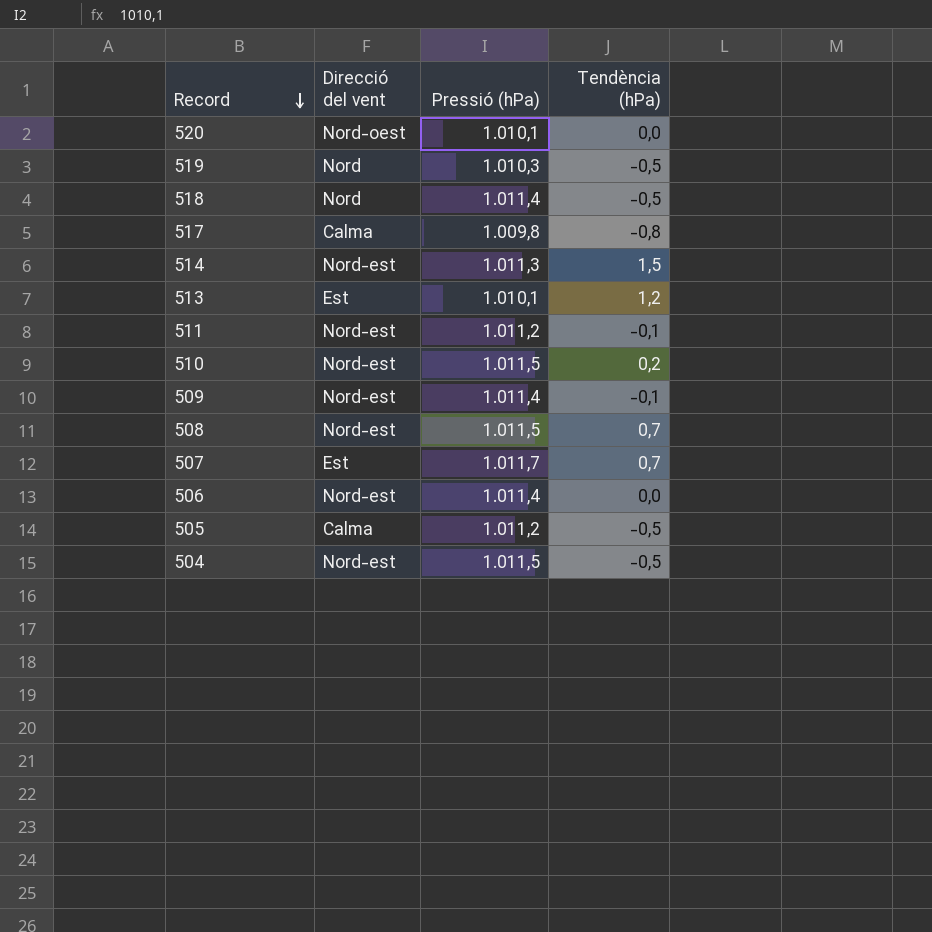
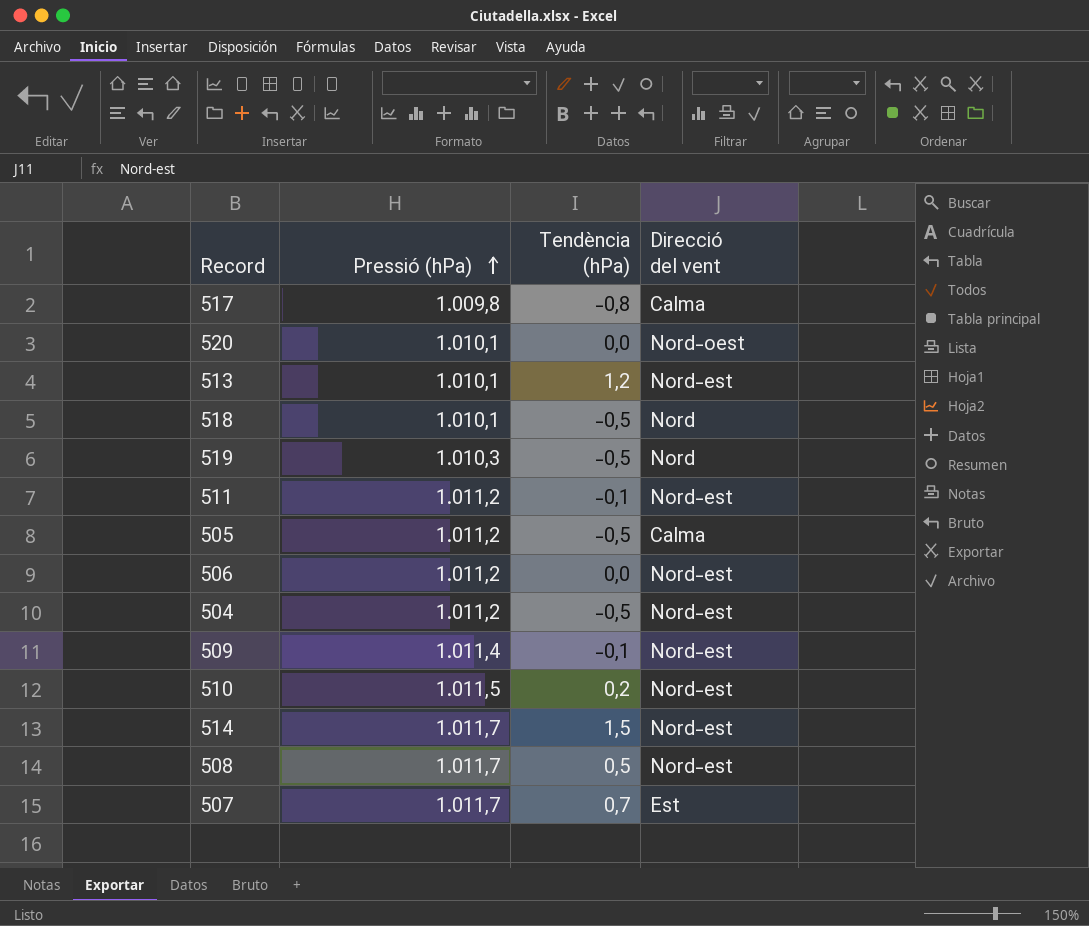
row order: Record descending -> Pressió (hPa) ascending
column Direcció del vent | position: 2 -> 4
513 | Direcció del vent: Est -> Nord-est
518 | Pressió (hPa): 1.011,4 -> 1.010,1
506 | Pressió (hPa): 1.011,4 -> 1.011,2
504 | Pressió (hPa): 1.011,5 -> 1.011,2
514 | Pressió (hPa): 1.011,3 -> 1.011,7
508 | Pressió (hPa): 1.011,5 -> 1.011,7
508 | Tendència (hPa): 0,7 -> 0,5

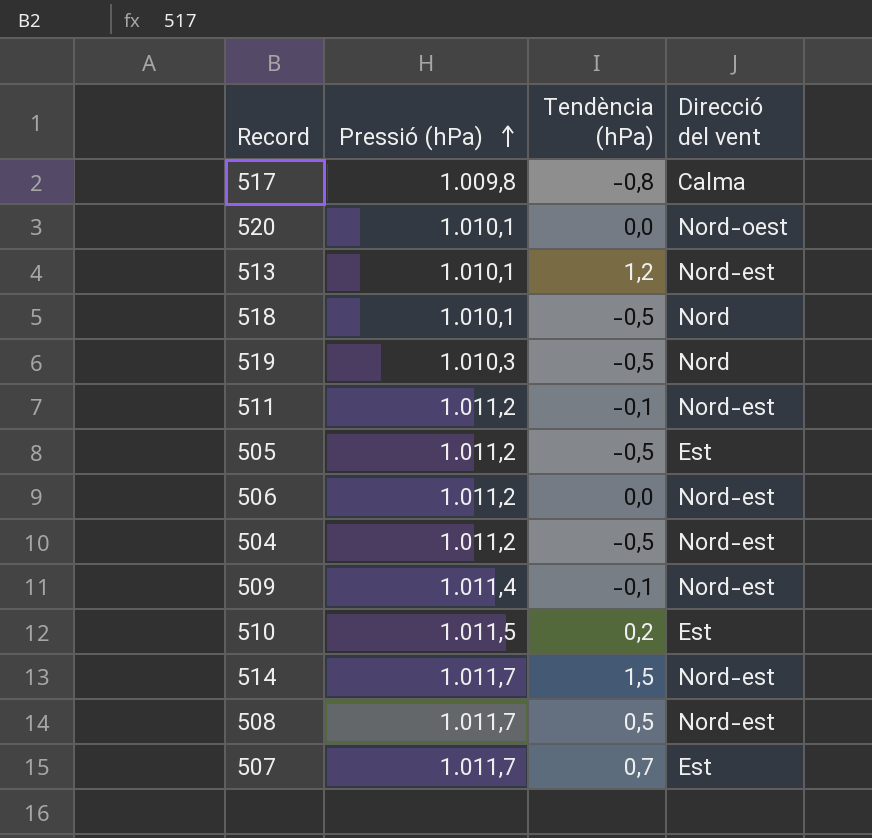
505 | Direcció del vent: Calma -> Est
510 | Direcció del vent: Nord-est -> Est

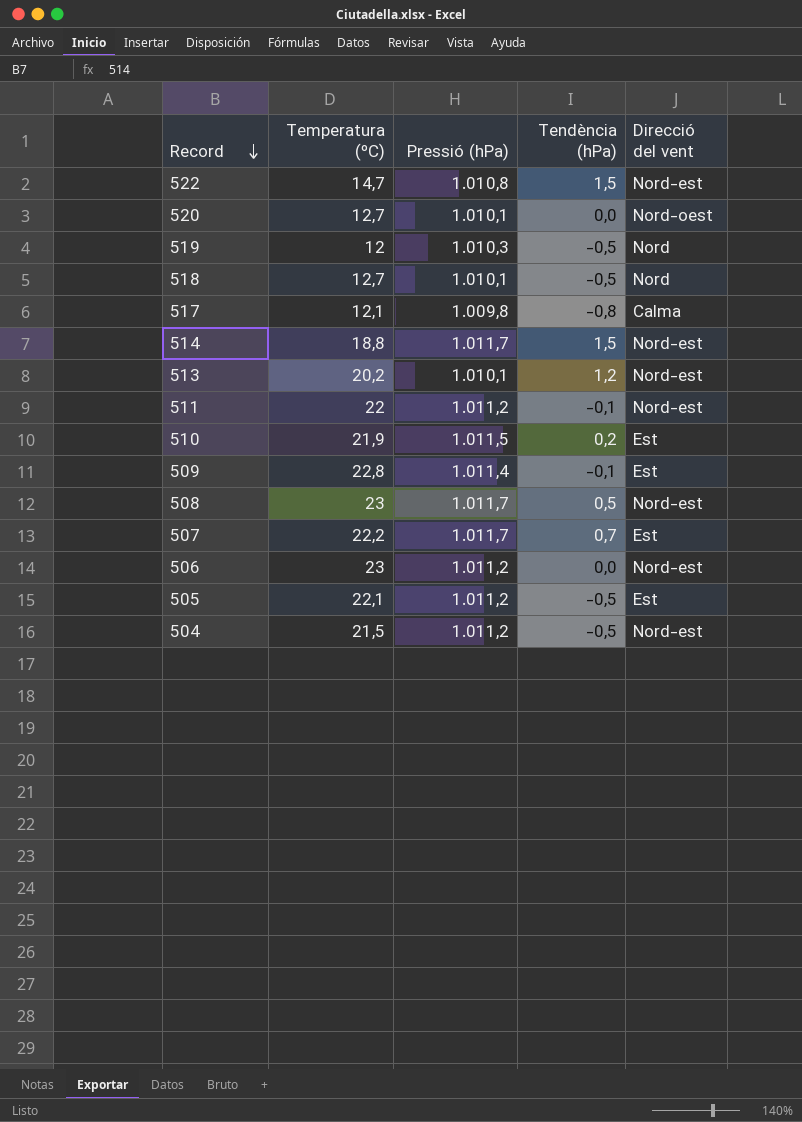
row order: Pressió (hPa) ascending -> Record descending
column Temperatura (ºC) | position: none -> 2
row 522: none -> 14,7 | 1.010,8 | 1,5 | Nord-est
509 | Direcció del vent: Nord-est -> Est

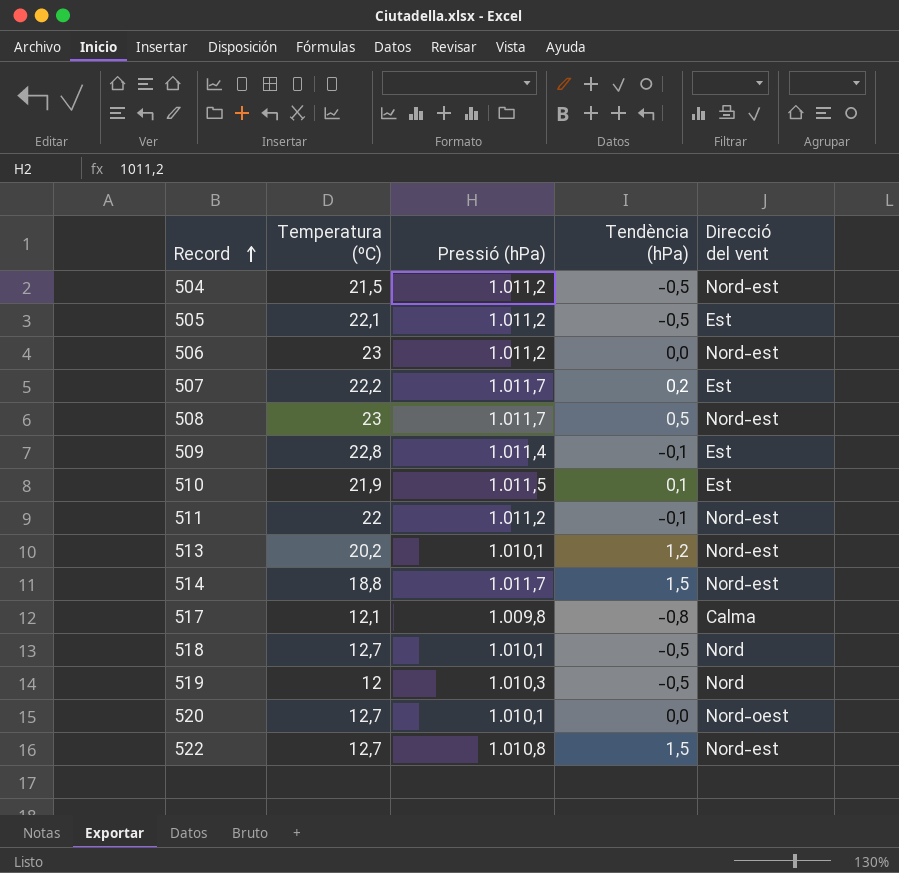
row order: Record descending -> Record ascending
507 | Tendència (hPa): 0,7 -> 0,2
510 | Tendència (hPa): 0,2 -> 0,1
522 | Temperatura (ºC): 14,7 -> 12,7

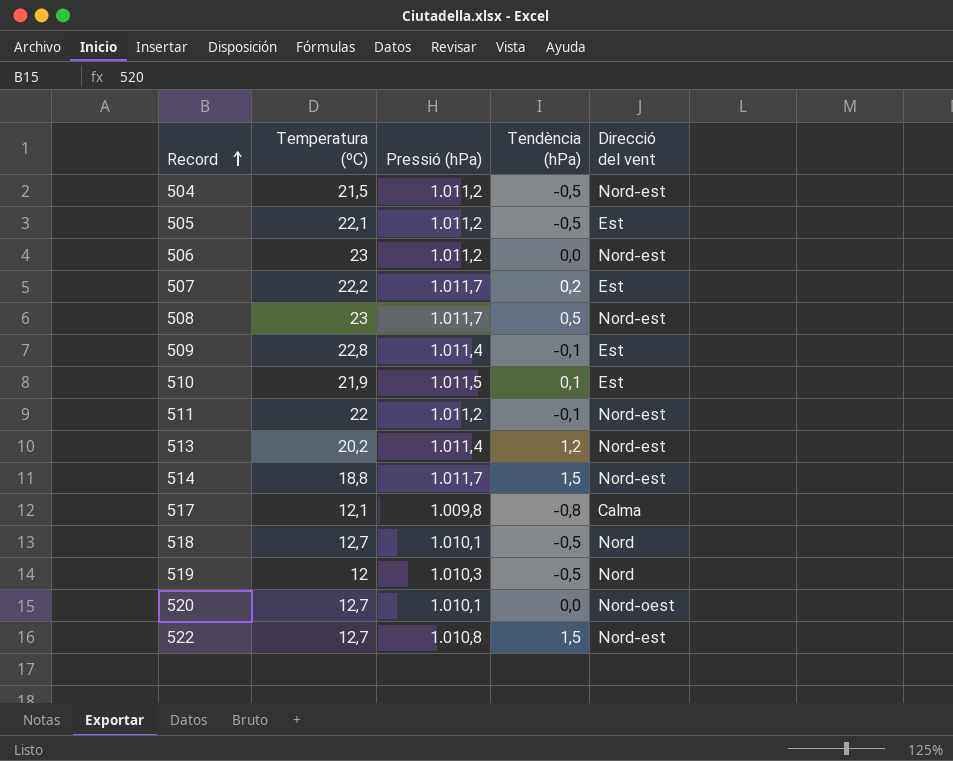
513 | Pressió (hPa): 1.010,1 -> 1.011,4

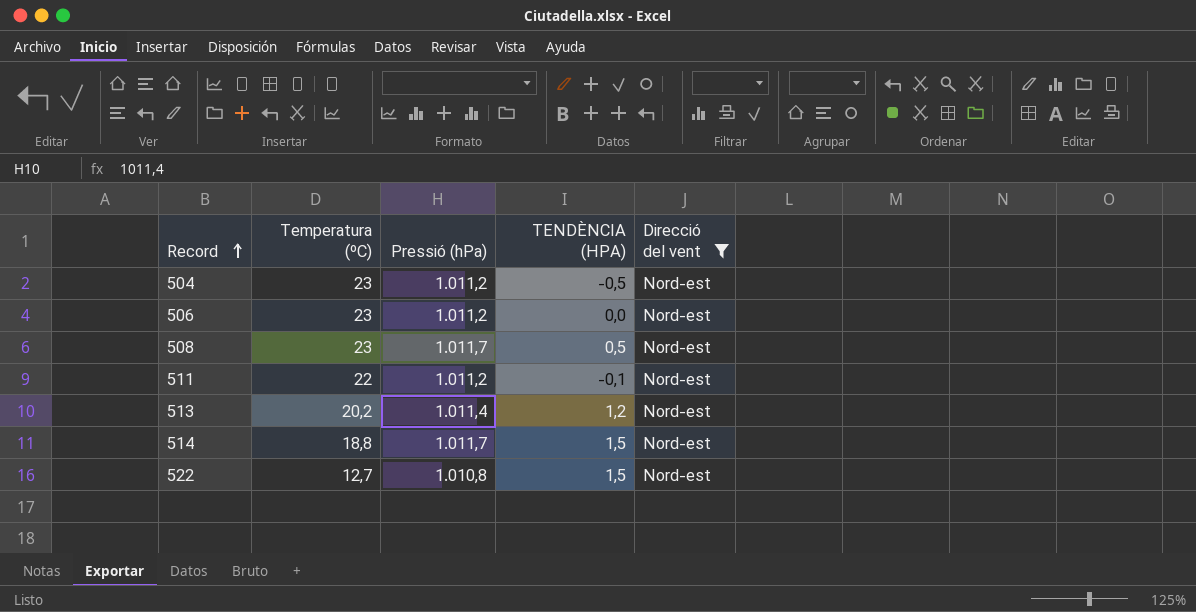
filter: none -> Direcció del vent = Nord-est
column name: Tendència (hPa) -> TENDÈNCIA (HPA)
504 | Temperatura (ºC): 21,5 -> 23

